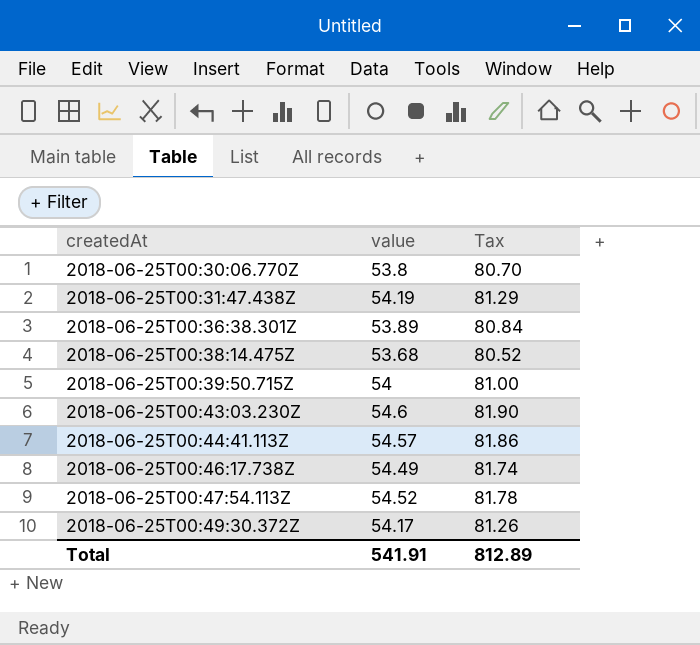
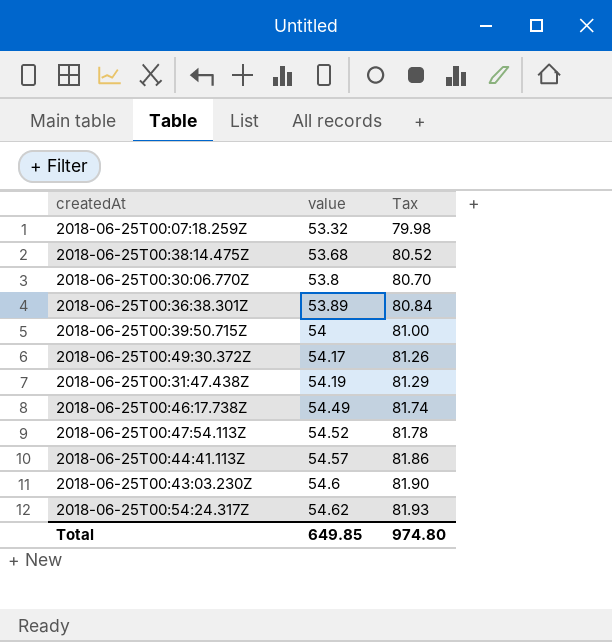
row order: createdAt ascending -> value ascending
row 2018-06-25T00:07:18.259Z: none -> 53.32 | 79.98
row 2018-06-25T00:54:24.317Z: none -> 54.62 | 81.93
Total | value: 541.91 -> 649.85
Total | Tax: 812.89 -> 974.80

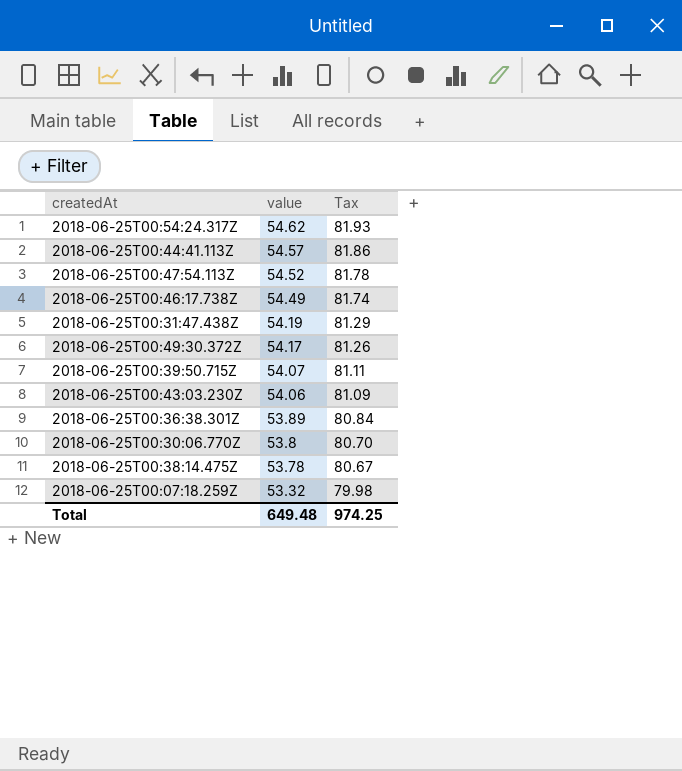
row order: value ascending -> value descending
2018-06-25T00:39:50.715Z | value: 54 -> 54.07
2018-06-25T00:39:50.715Z | Tax: 81.00 -> 81.11
2018-06-25T00:43:03.230Z | value: 54.6 -> 54.06
2018-06-25T00:43:03.230Z | Tax: 81.90 -> 81.09
2018-06-25T00:38:14.475Z | value: 53.68 -> 53.78
2018-06-25T00:38:14.475Z | Tax: 80.52 -> 80.67
Total | value: 649.85 -> 649.48
Total | Tax: 974.80 -> 974.25

